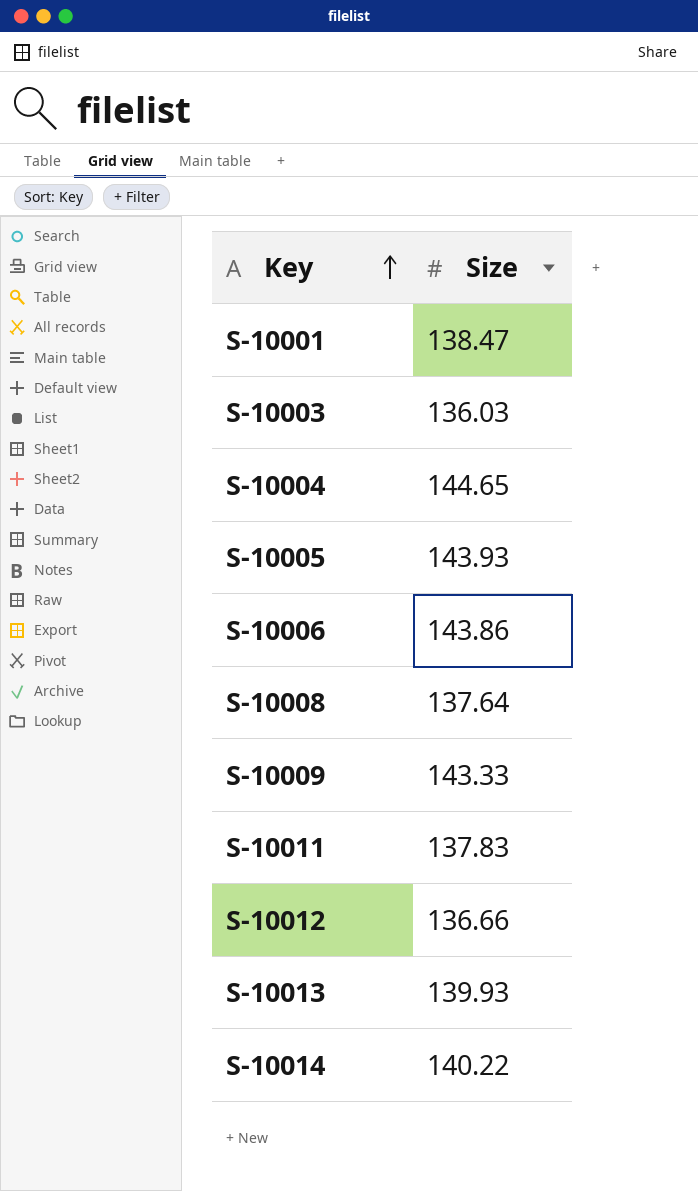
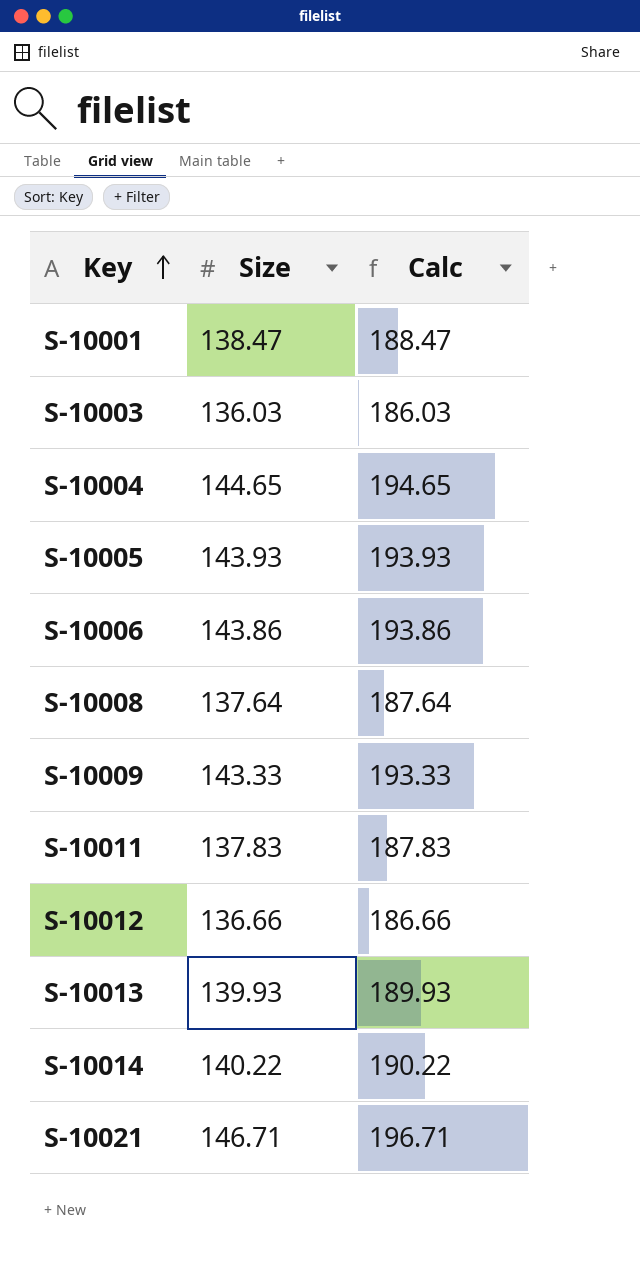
column Calc | formula: none -> [Size] + 50
row S-10021: none -> 146.71 | 196.71

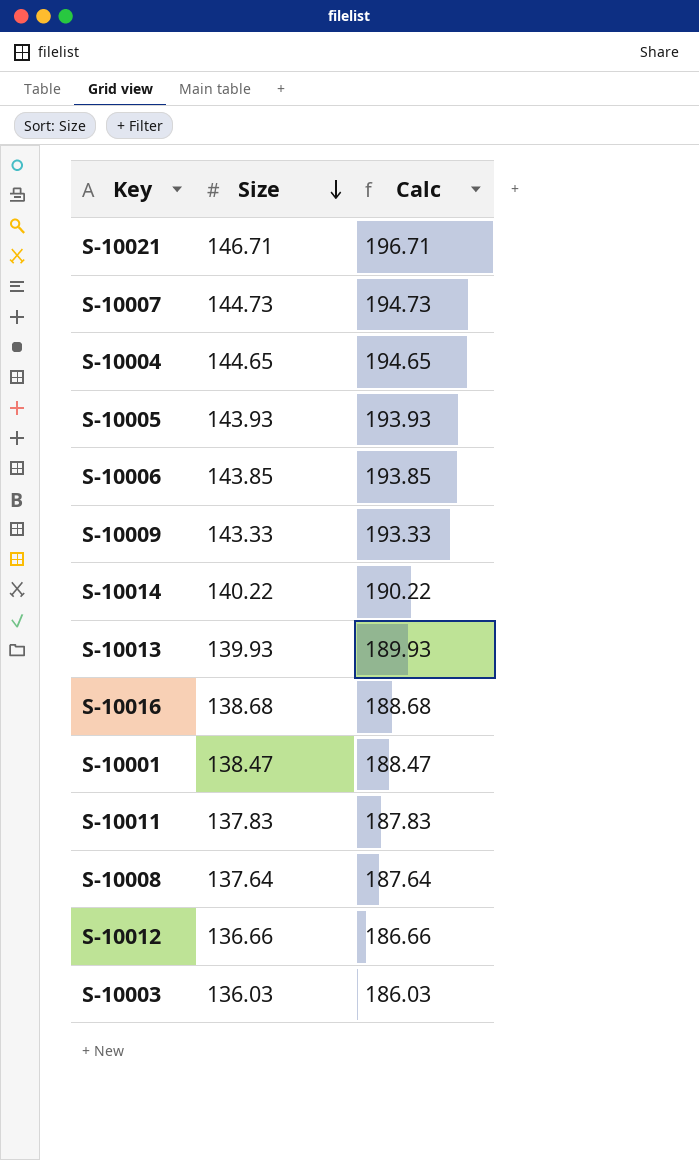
row order: Key ascending -> Size descending
row S-10007: none -> 144.73 | 194.73
S-10006 | Size: 143.86 -> 143.85
S-10006 | Calc: 193.86 -> 193.85
row S-10016: none -> 138.68 | 188.68

